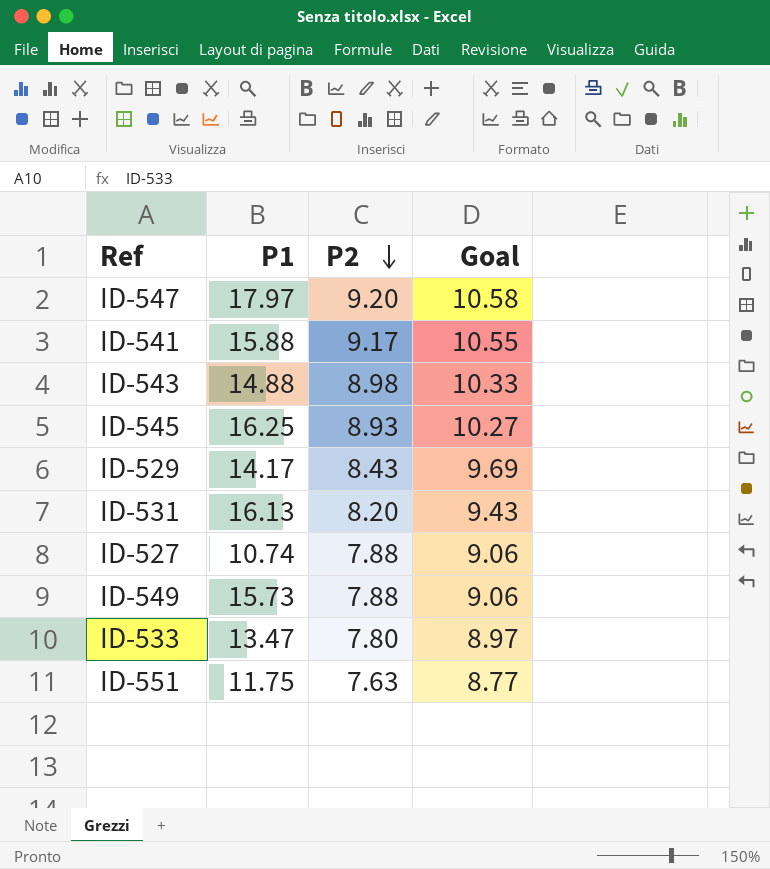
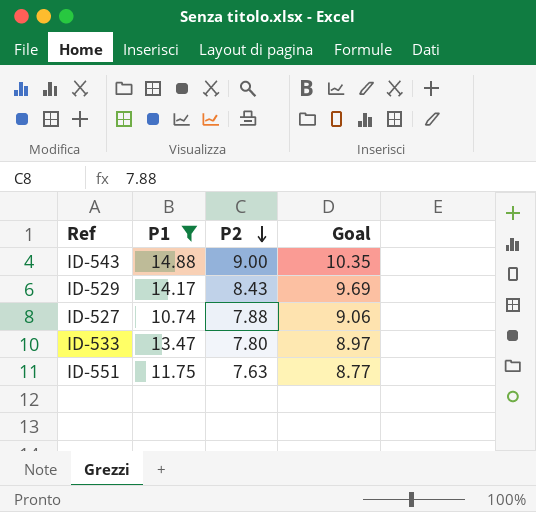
filter: none -> P1 <= 14.88
ID-543 | P2: 8.98 -> 9.00
ID-543 | Goal: 10.33 -> 10.35

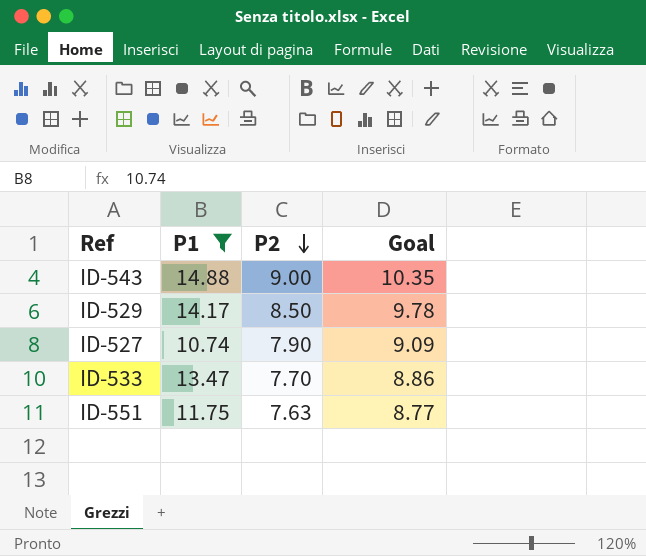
ID-529 | P2: 8.43 -> 8.50
ID-529 | Goal: 9.69 -> 9.78
ID-527 | P2: 7.88 -> 7.90
ID-527 | Goal: 9.06 -> 9.09
ID-533 | P2: 7.80 -> 7.70
ID-533 | Goal: 8.97 -> 8.86

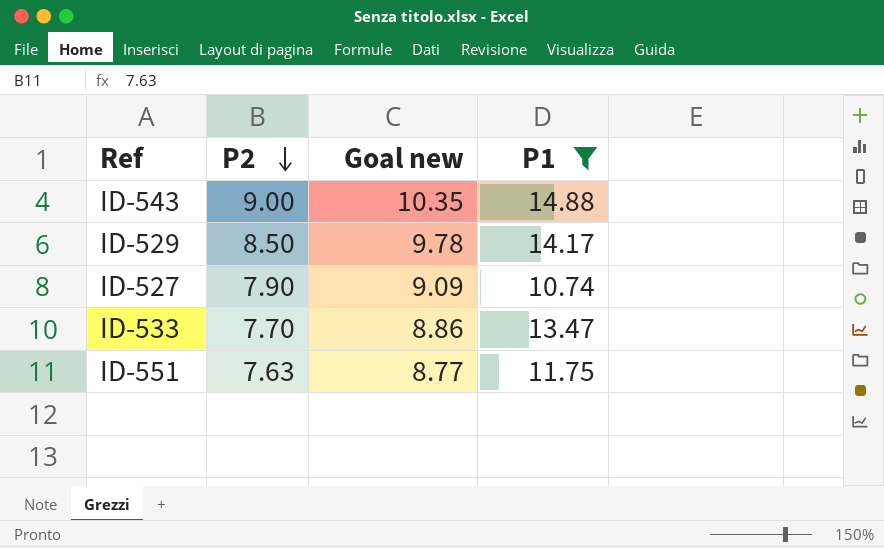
column name: Goal -> Goal new
column P1 | position: 2 -> 4

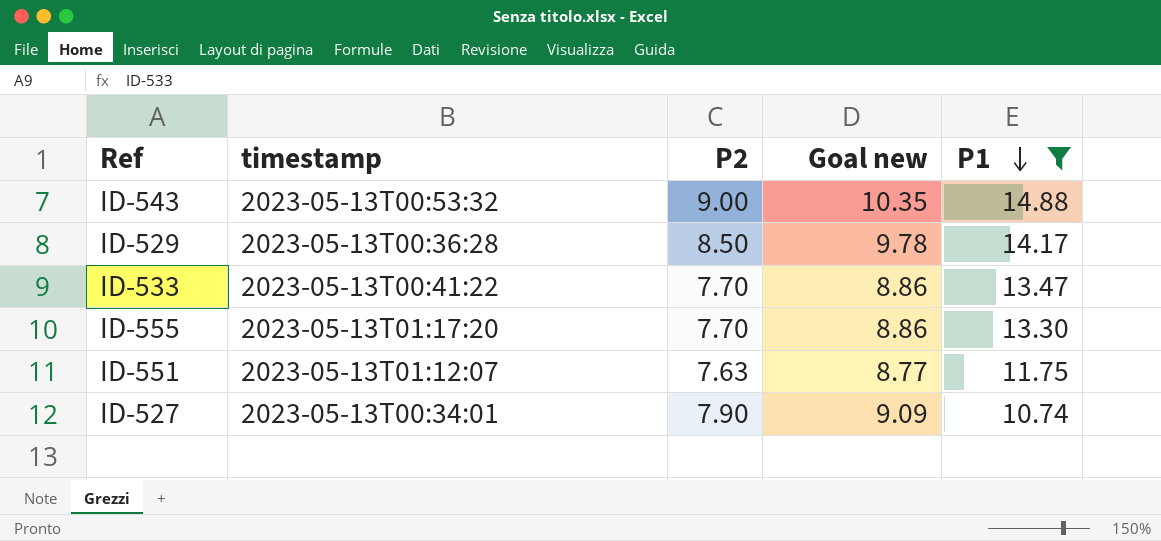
row order: P2 descending -> P1 descending
column timestamp | position: none -> 2
row ID-555: none -> 2023-05-13T01:17:20 | 7.70 | 8.86 | 13.30

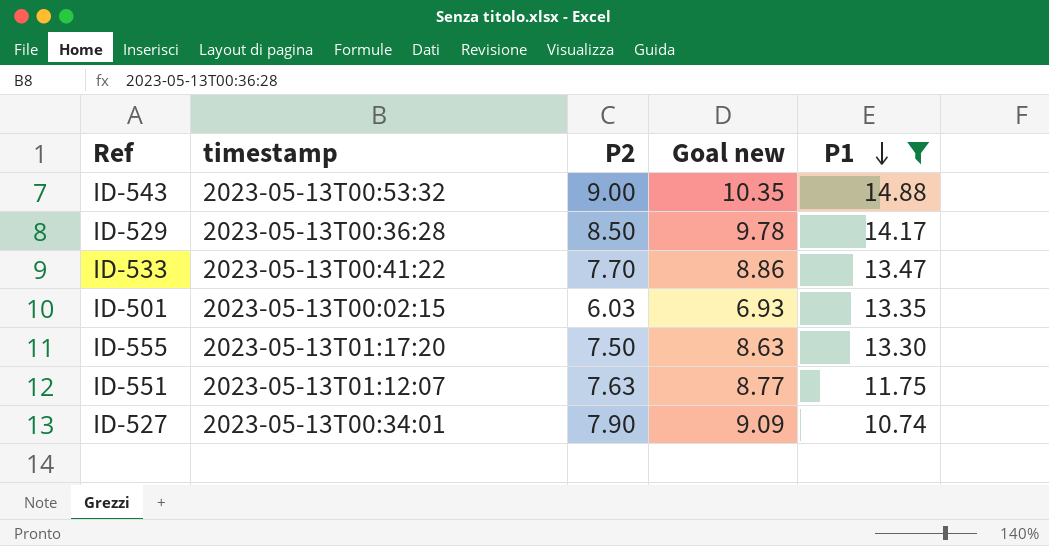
row ID-501: none -> 2023-05-13T00:02:15 | 6.03 | 6.93 | 13.35
ID-555 | P2: 7.70 -> 7.50
ID-555 | Goal new: 8.86 -> 8.63

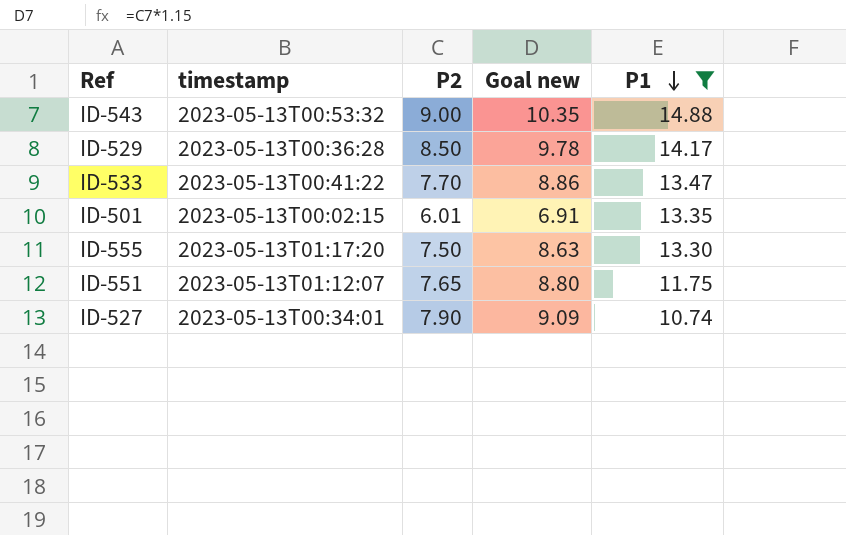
ID-501 | P2: 6.03 -> 6.01
ID-501 | Goal new: 6.93 -> 6.91
ID-551 | P2: 7.63 -> 7.65
ID-551 | Goal new: 8.77 -> 8.80

